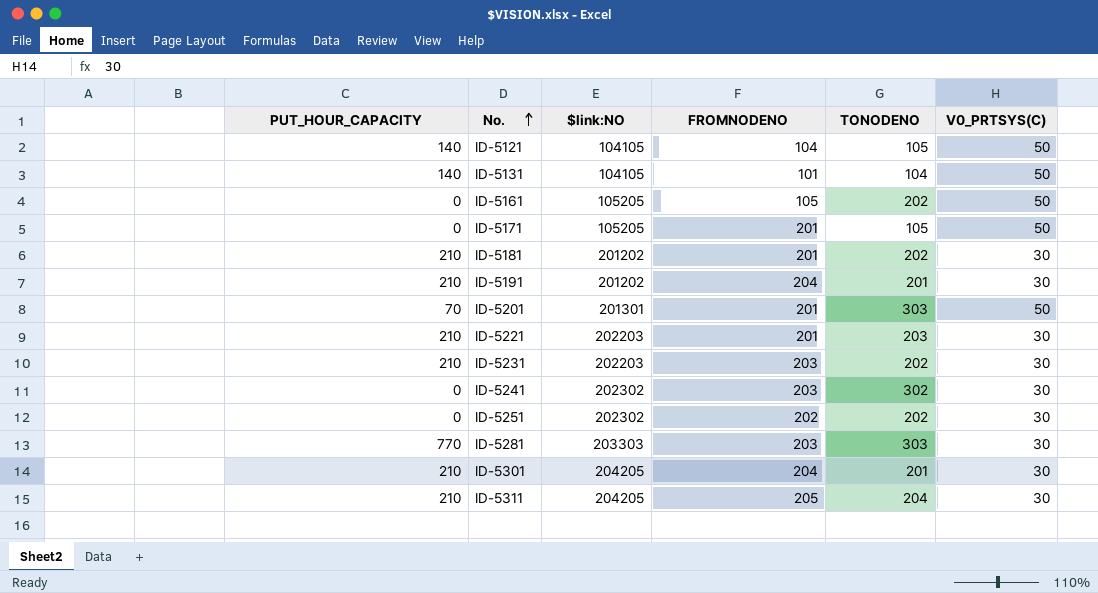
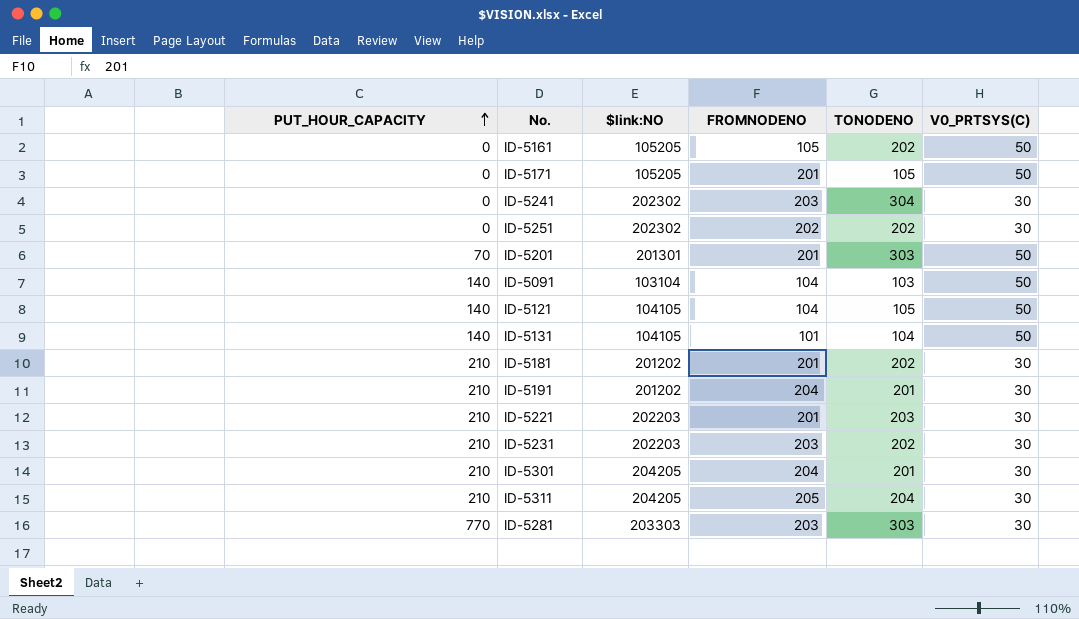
row order: No. ascending -> PUT_HOUR_CAPACITY ascending
ID-5241 | TONODENO: 302 -> 304
row ID-5091: none -> 140 | 103104 | 104 | 103 | 50

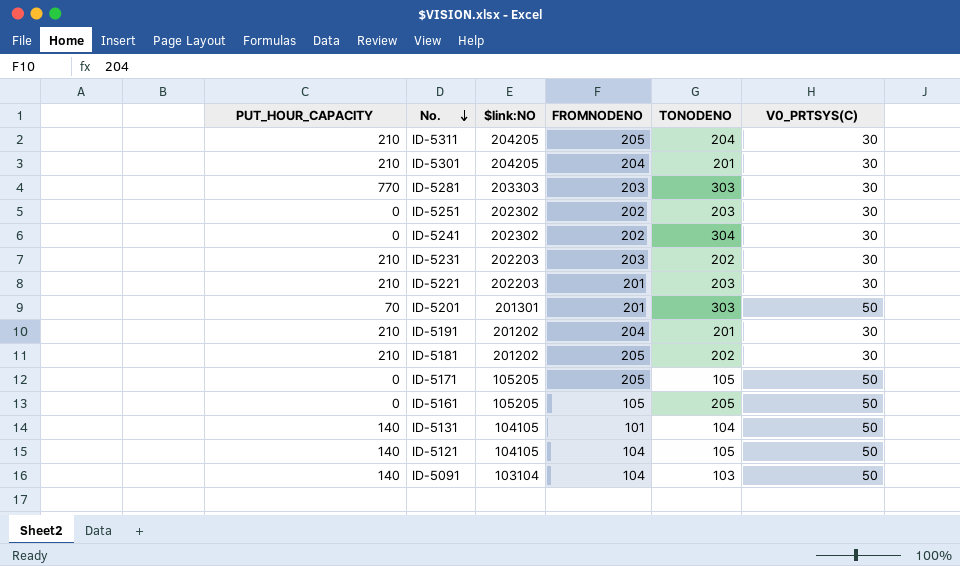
row order: PUT_HOUR_CAPACITY ascending -> No. descending
ID-5251 | TONODENO: 202 -> 203
ID-5241 | FROMNODENO: 203 -> 202
ID-5181 | FROMNODENO: 201 -> 205
ID-5171 | FROMNODENO: 201 -> 205
ID-5161 | TONODENO: 202 -> 205

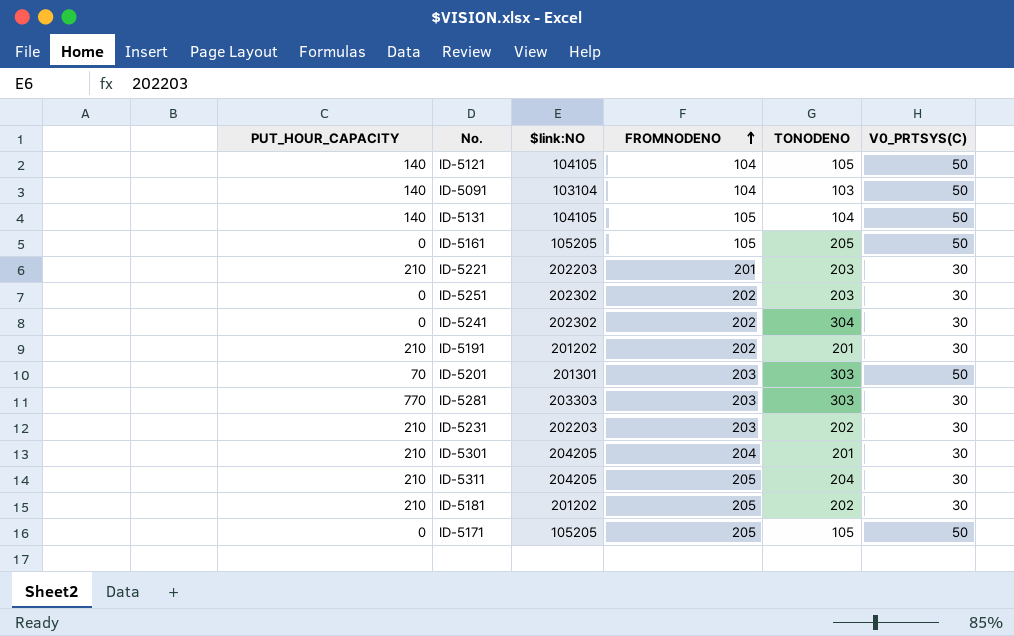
row order: No. descending -> FROMNODENO ascending
ID-5131 | FROMNODENO: 101 -> 105
ID-5191 | FROMNODENO: 204 -> 202
ID-5201 | FROMNODENO: 201 -> 203

